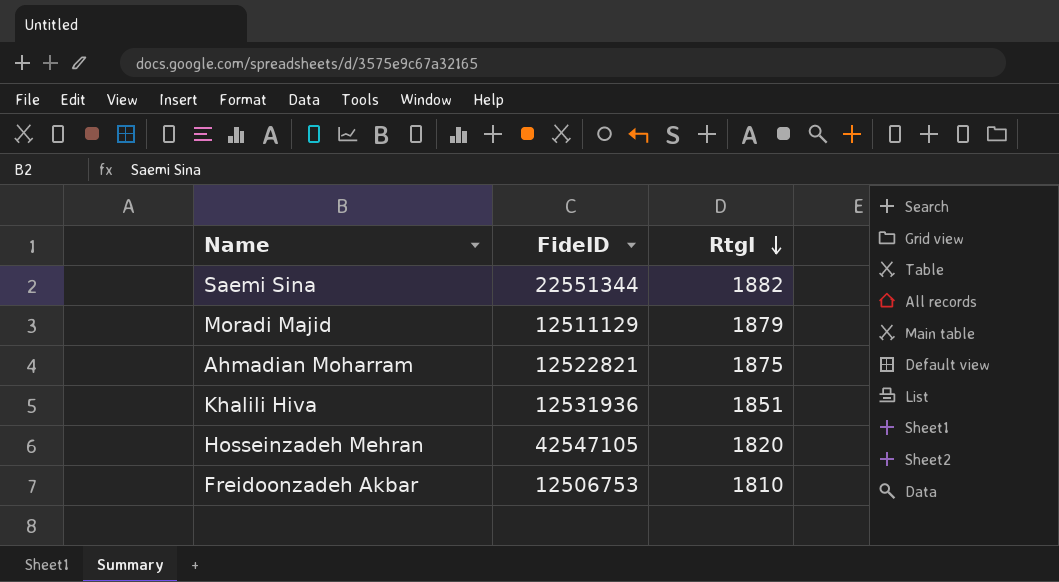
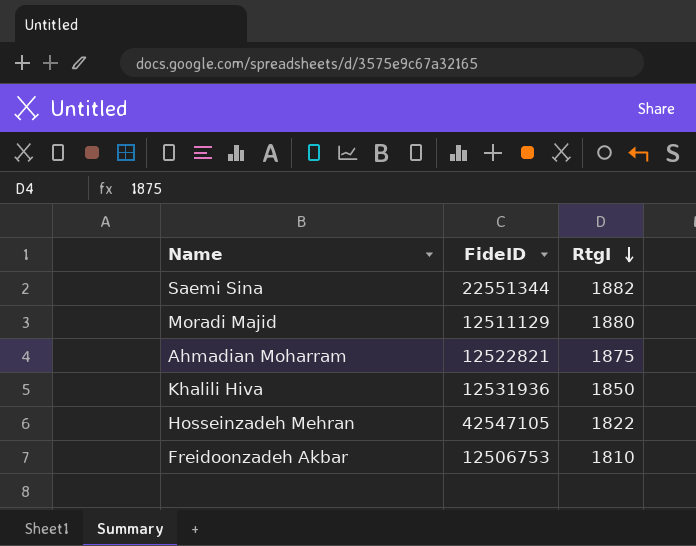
Moradi Majid | RtgI: 1879 -> 1880
Khalili Hiva | RtgI: 1851 -> 1850
Hosseinzadeh Mehran | RtgI: 1820 -> 1822

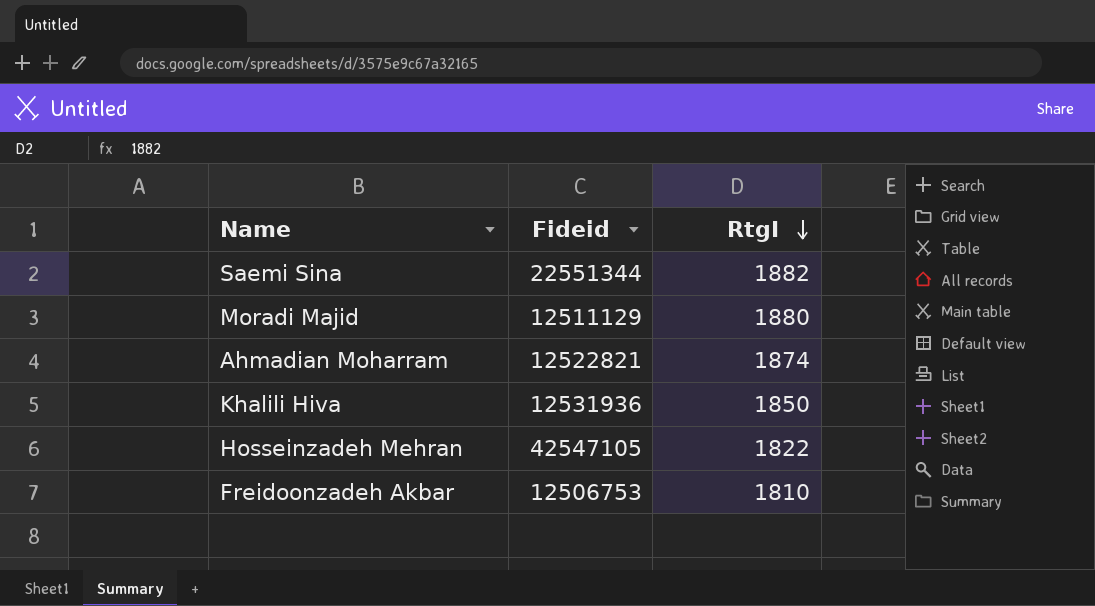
column name: FideID -> Fideid
Ahmadian Moharram | RtgI: 1875 -> 1874

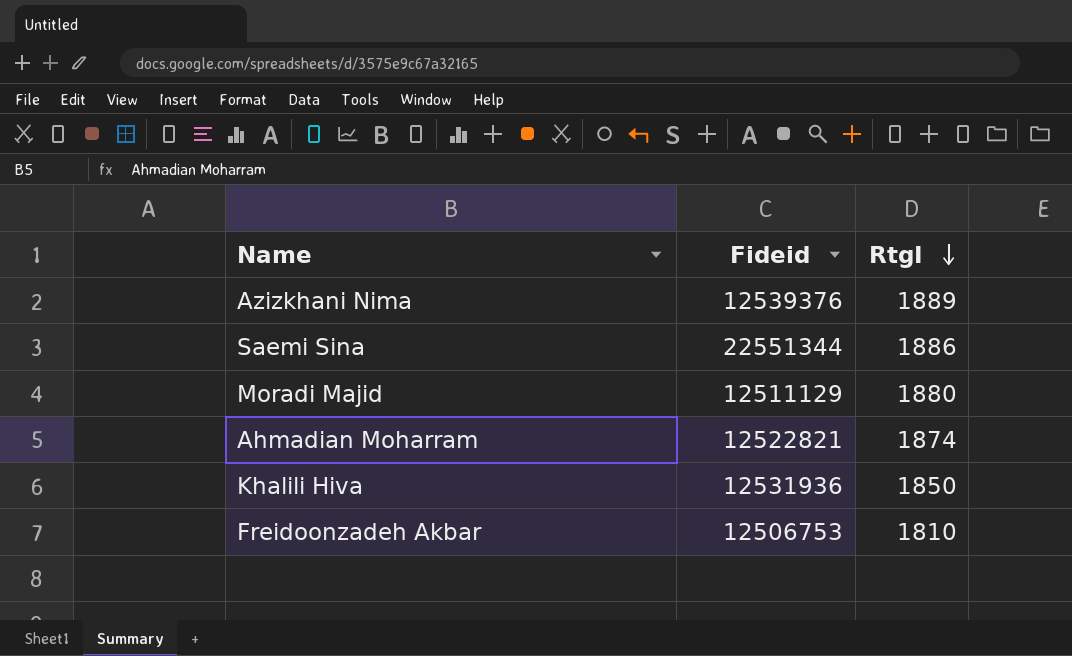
row Hosseinzadeh Mehran: 42547105 | 1822 -> none
row Azizkhani Nima: none -> 12539376 | 1889
Saemi Sina | RtgI: 1882 -> 1886

